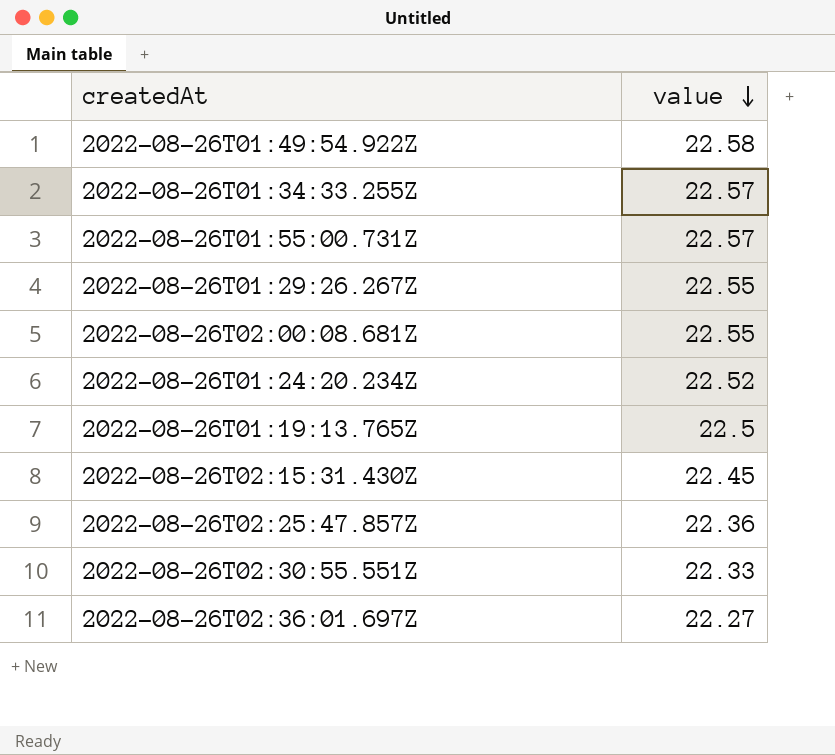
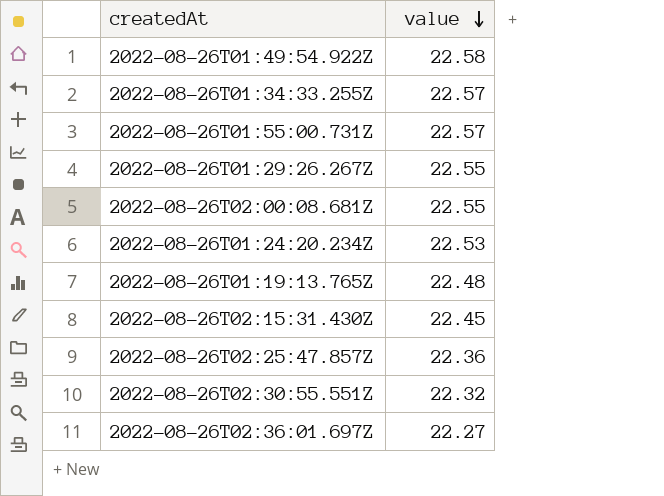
2022-08-26T01:24:20.234Z | value: 22.52 -> 22.53
2022-08-26T01:19:13.765Z | value: 22.5 -> 22.48
2022-08-26T02:30:55.551Z | value: 22.33 -> 22.32

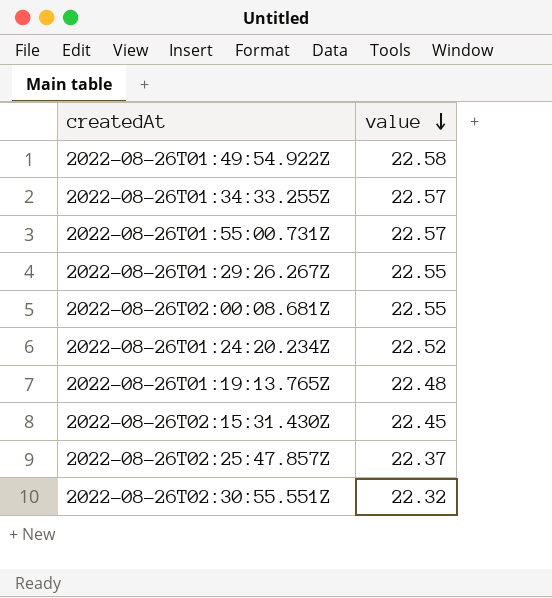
row 2022-08-26T02:36:01.697Z: 22.27 -> none
2022-08-26T01:24:20.234Z | value: 22.53 -> 22.52
2022-08-26T02:25:47.857Z | value: 22.36 -> 22.37

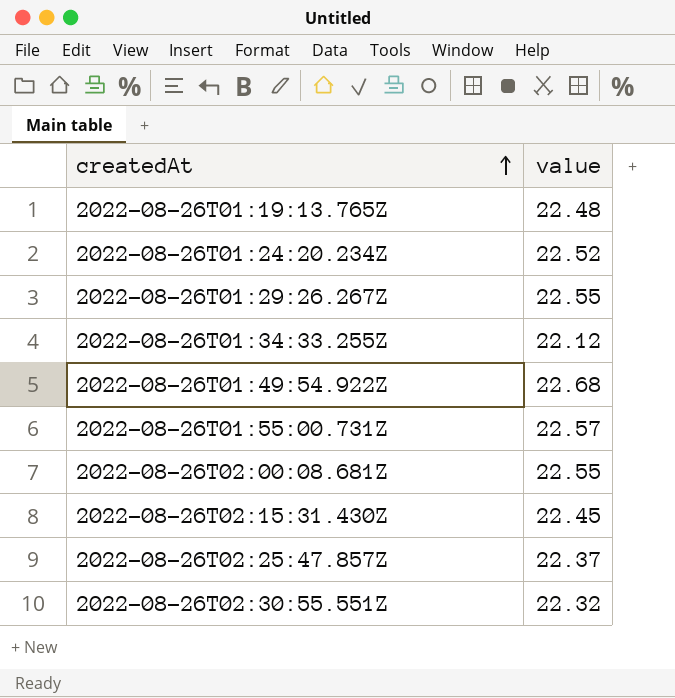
row order: value descending -> createdAt ascending
2022-08-26T01:34:33.255Z | value: 22.57 -> 22.12
2022-08-26T01:49:54.922Z | value: 22.58 -> 22.68

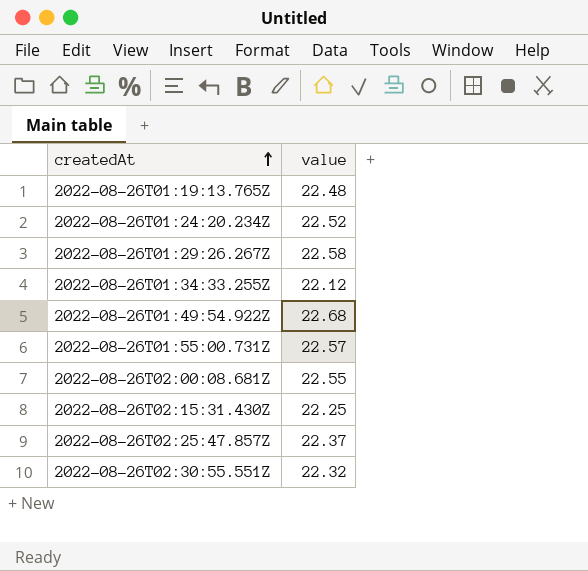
2022-08-26T01:29:26.267Z | value: 22.55 -> 22.58
2022-08-26T02:15:31.430Z | value: 22.45 -> 22.25

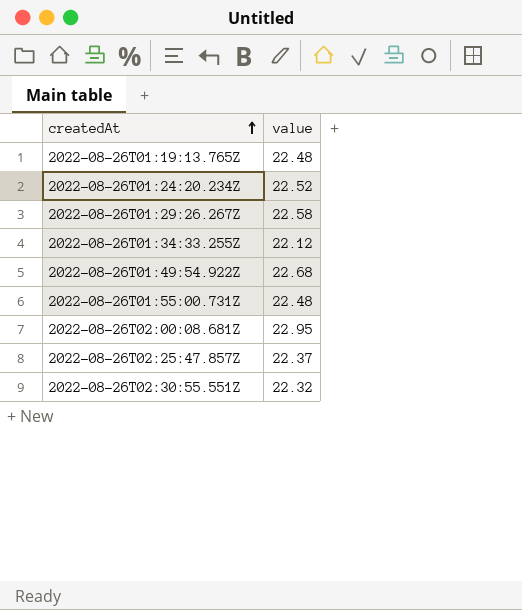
row 2022-08-26T02:15:31.430Z: 22.25 -> none
2022-08-26T01:55:00.731Z | value: 22.57 -> 22.48
2022-08-26T02:00:08.681Z | value: 22.55 -> 22.95

